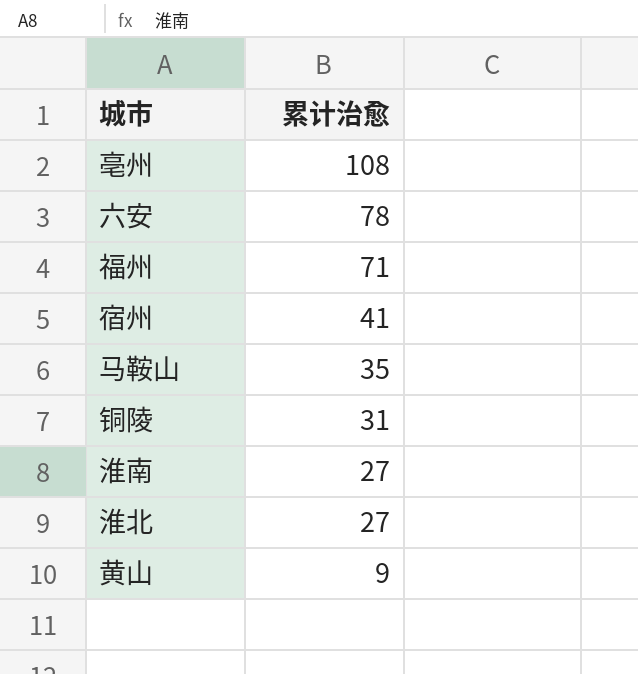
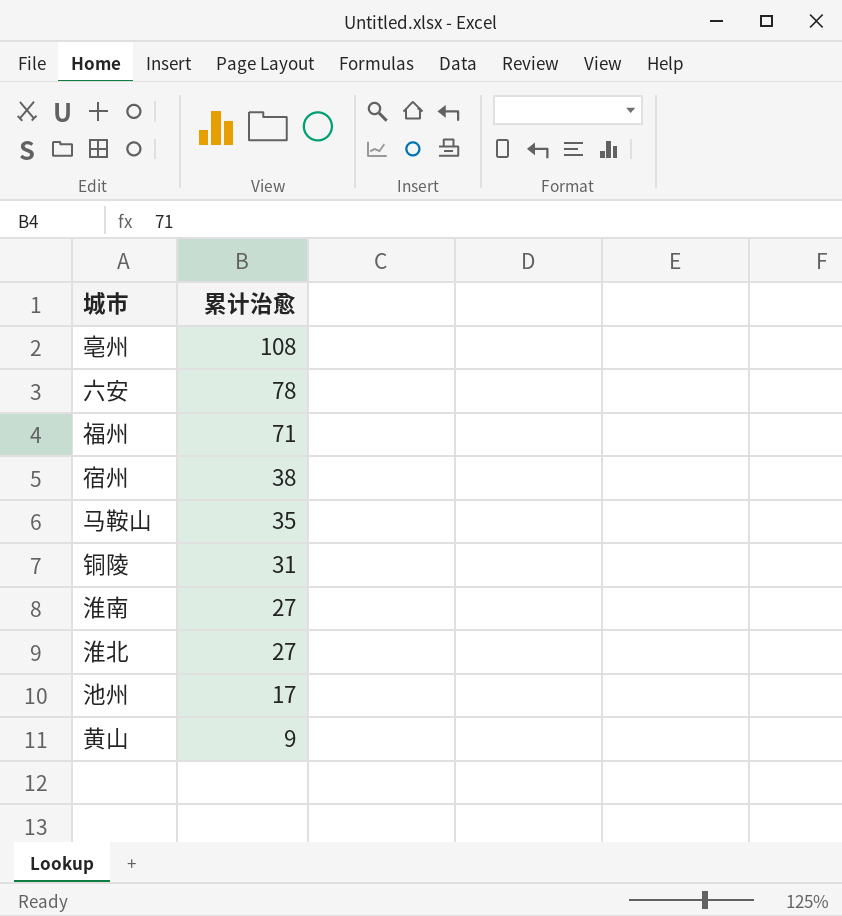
宿州 | 累计治愈: 41 -> 38
row 池州: none -> 17

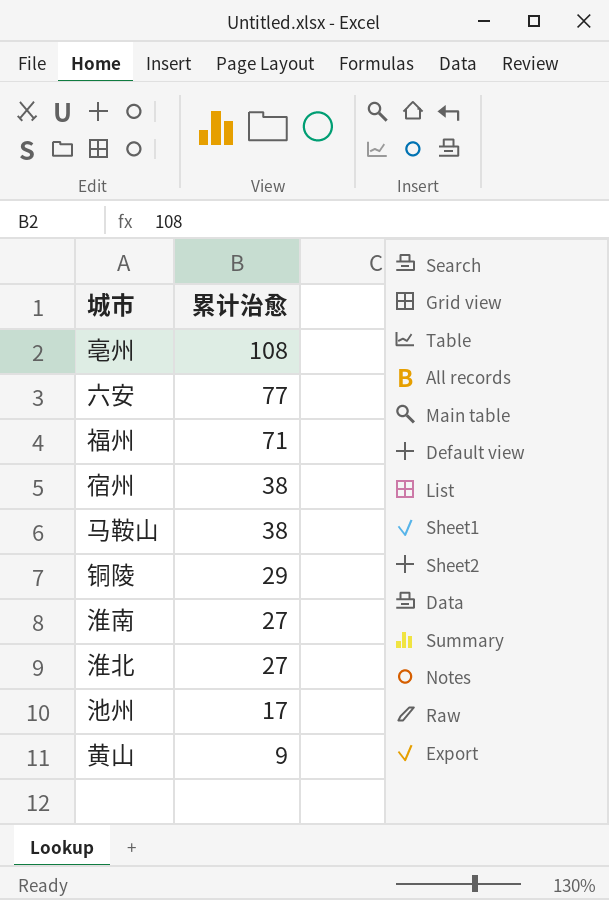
六安 | 累计治愈: 78 -> 77
马鞍山 | 累计治愈: 35 -> 38
铜陵 | 累计治愈: 31 -> 29

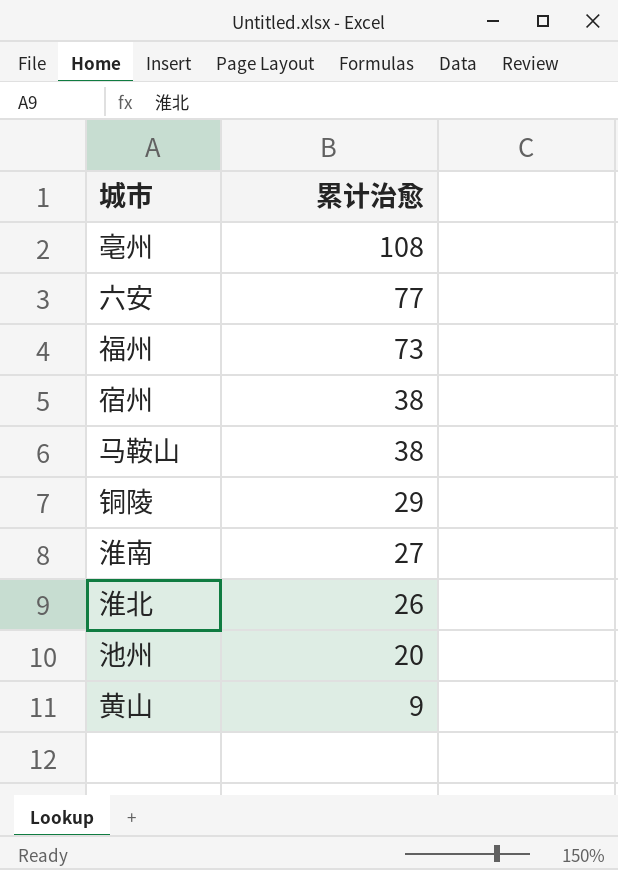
福州 | 累计治愈: 71 -> 73
淮北 | 累计治愈: 27 -> 26
池州 | 累计治愈: 17 -> 20

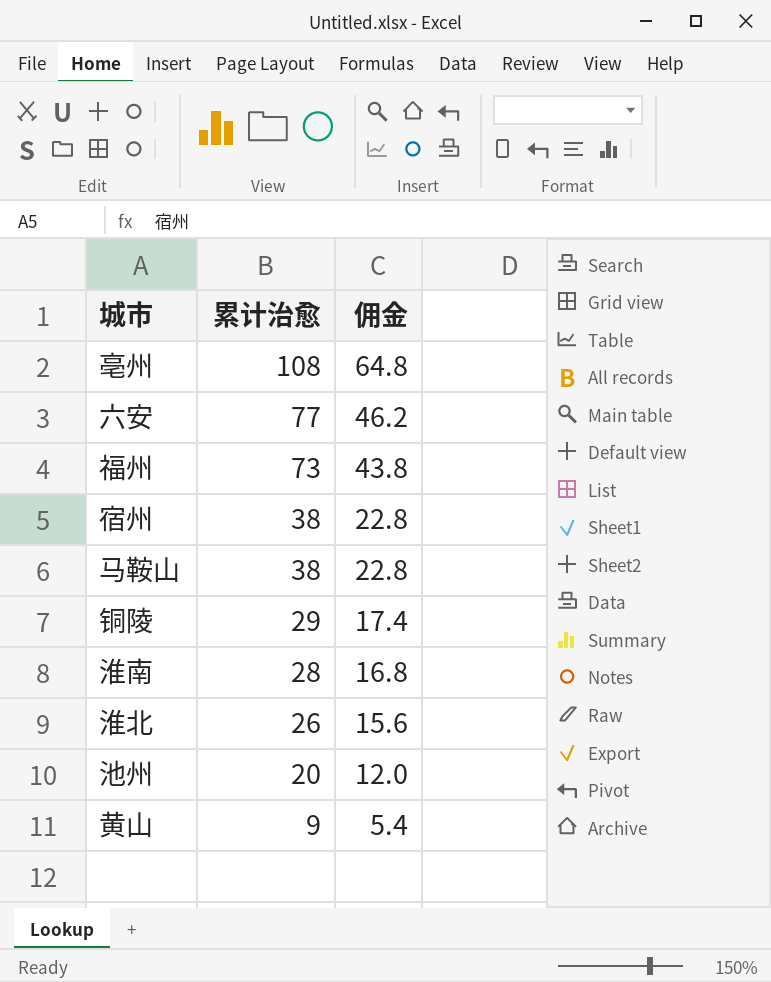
column 佣金 | formula: none -> [累计治愈] * 0.6
淮南 | 累计治愈: 27 -> 28

